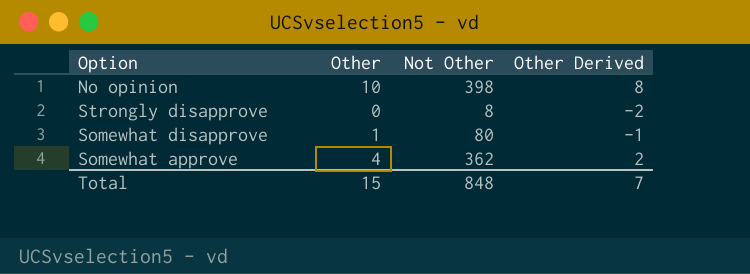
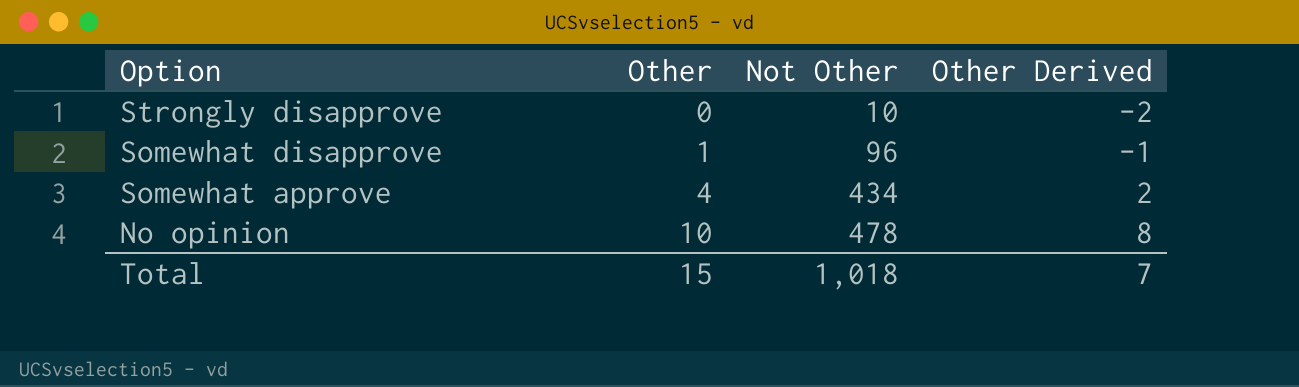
row order: none -> Option descending
Strongly disapprove | Not Other: 8 -> 10
Somewhat disapprove | Not Other: 80 -> 96
Somewhat approve | Not Other: 362 -> 434
No opinion | Not Other: 398 -> 478
Total | Not Other: 848 -> 1,018

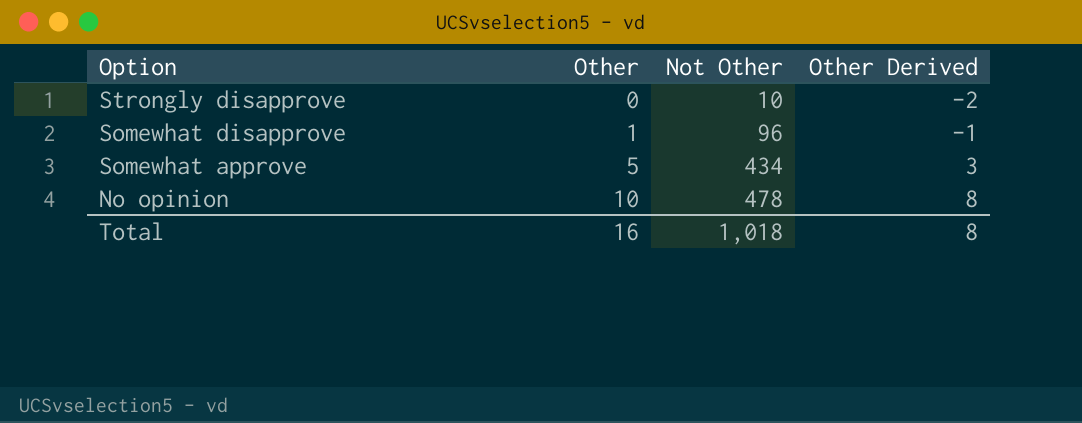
Somewhat approve | Other: 4 -> 5
Somewhat approve | Other Derived: 2 -> 3
Total | Other: 15 -> 16
Total | Other Derived: 7 -> 8

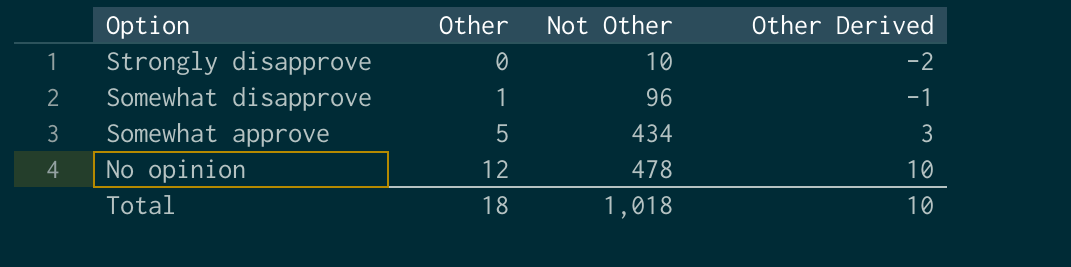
No opinion | Other: 10 -> 12
No opinion | Other Derived: 8 -> 10
Total | Other: 16 -> 18
Total | Other Derived: 8 -> 10

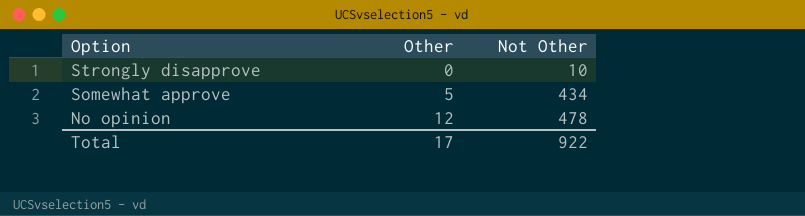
column Other Derived | formula: [Other] - 2 -> none
row Somewhat disapprove: 1 | 96 | -1 -> none
Total | Other: 18 -> 17
Total | Not Other: 1,018 -> 922

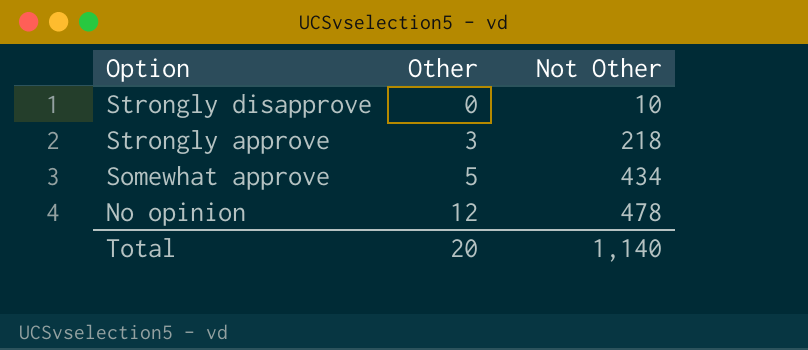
row Strongly approve: none -> 3 | 218
Total | Other: 17 -> 20
Total | Not Other: 922 -> 1,140

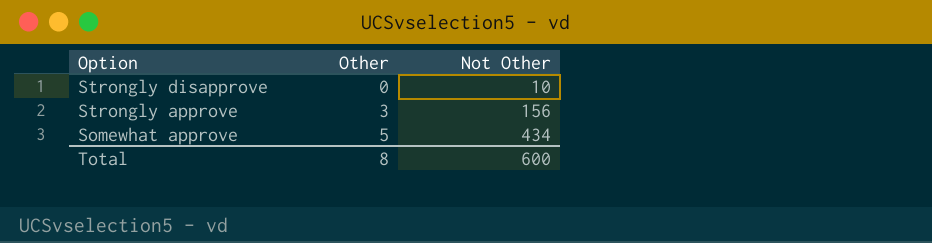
row No opinion: 12 | 478 -> none
Strongly approve | Not Other: 218 -> 156
Total | Other: 20 -> 8
Total | Not Other: 1,140 -> 600

